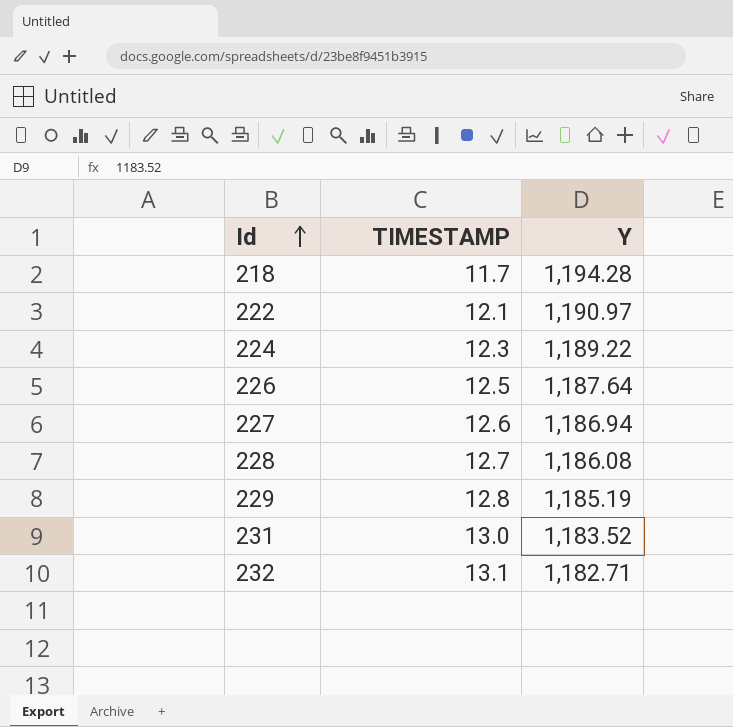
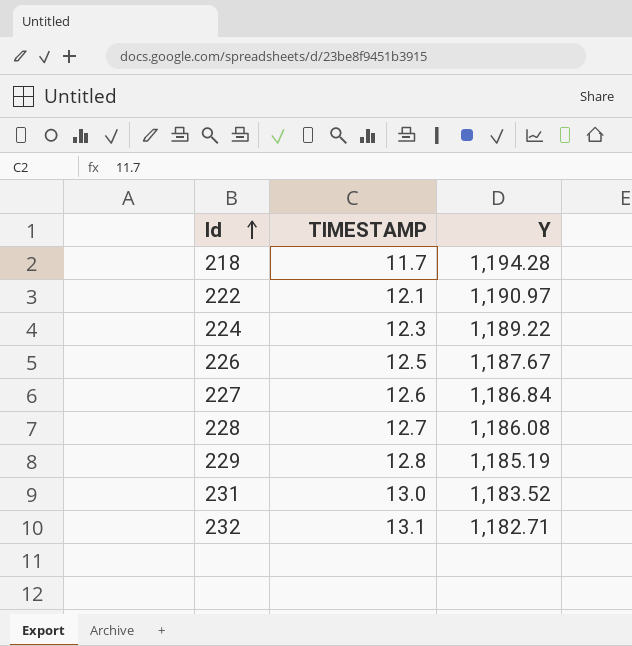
226 | Y: 1,187.64 -> 1,187.67
227 | Y: 1,186.94 -> 1,186.84

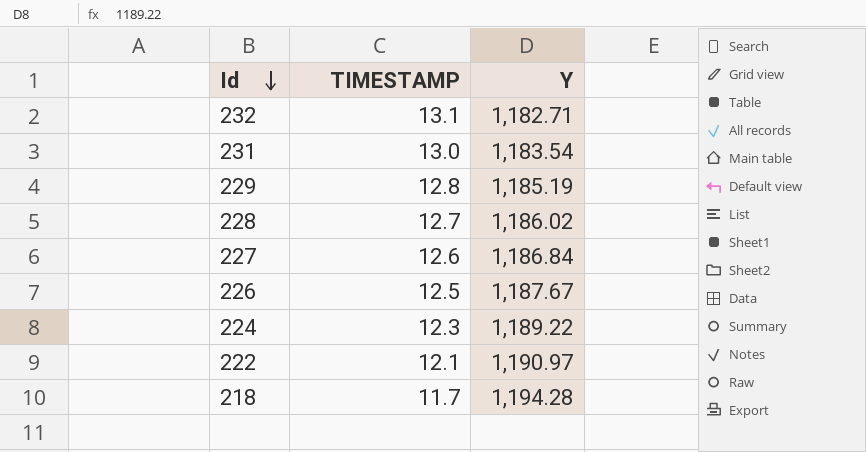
row order: Id ascending -> Id descending
231 | Y: 1,183.52 -> 1,183.54
228 | Y: 1,186.08 -> 1,186.02

